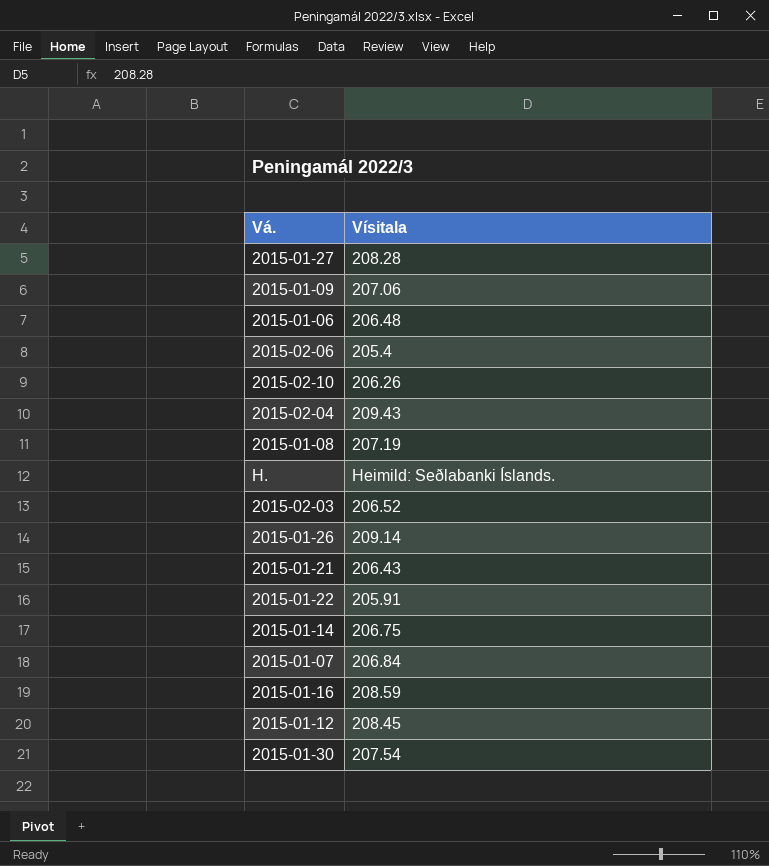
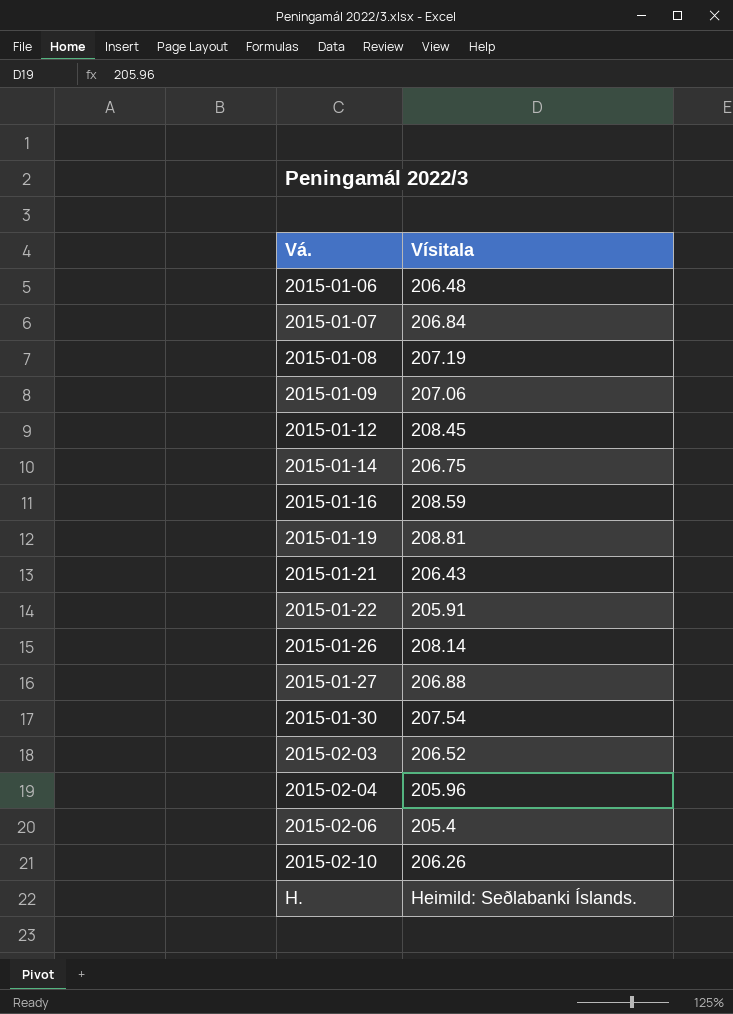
row order: none -> Vá. ascending
row 2015-01-19: none -> 208.81
2015-01-26 | Vísitala: 209.14 -> 208.14
2015-01-27 | Vísitala: 208.28 -> 206.88
2015-02-04 | Vísitala: 209.43 -> 205.96

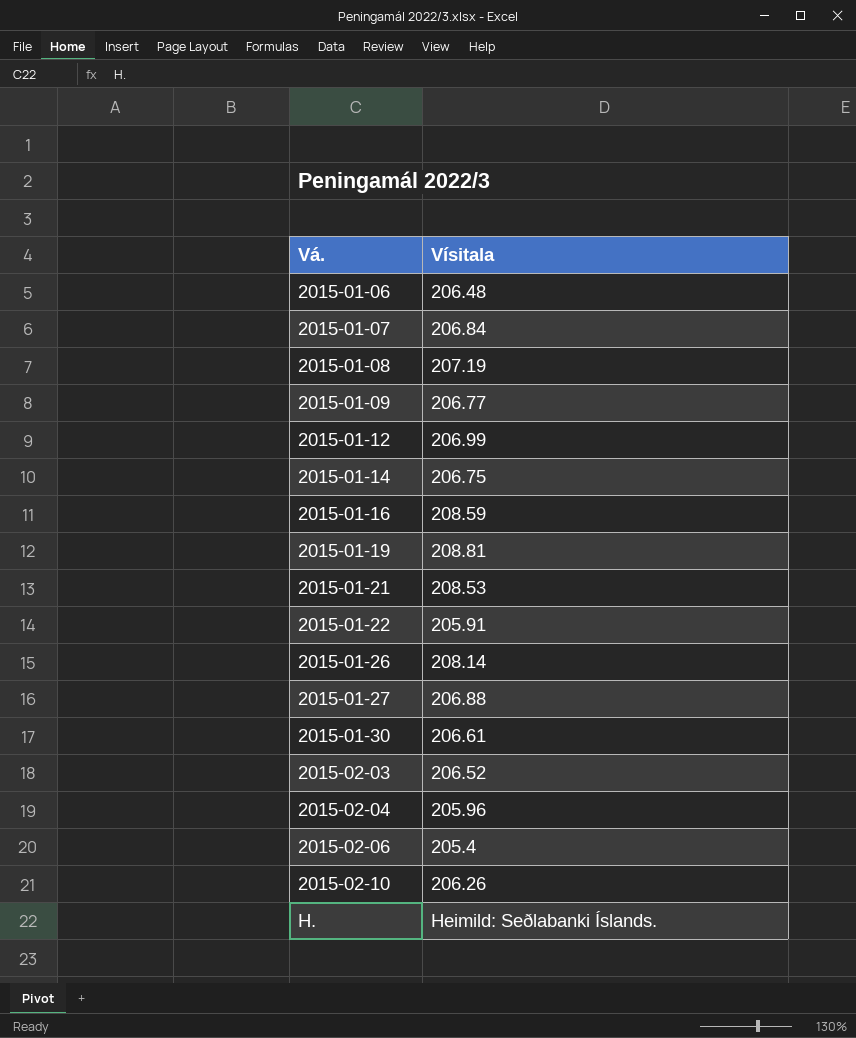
2015-01-09 | Vísitala: 207.06 -> 206.77
2015-01-12 | Vísitala: 208.45 -> 206.99
2015-01-21 | Vísitala: 206.43 -> 208.53
2015-01-30 | Vísitala: 207.54 -> 206.61

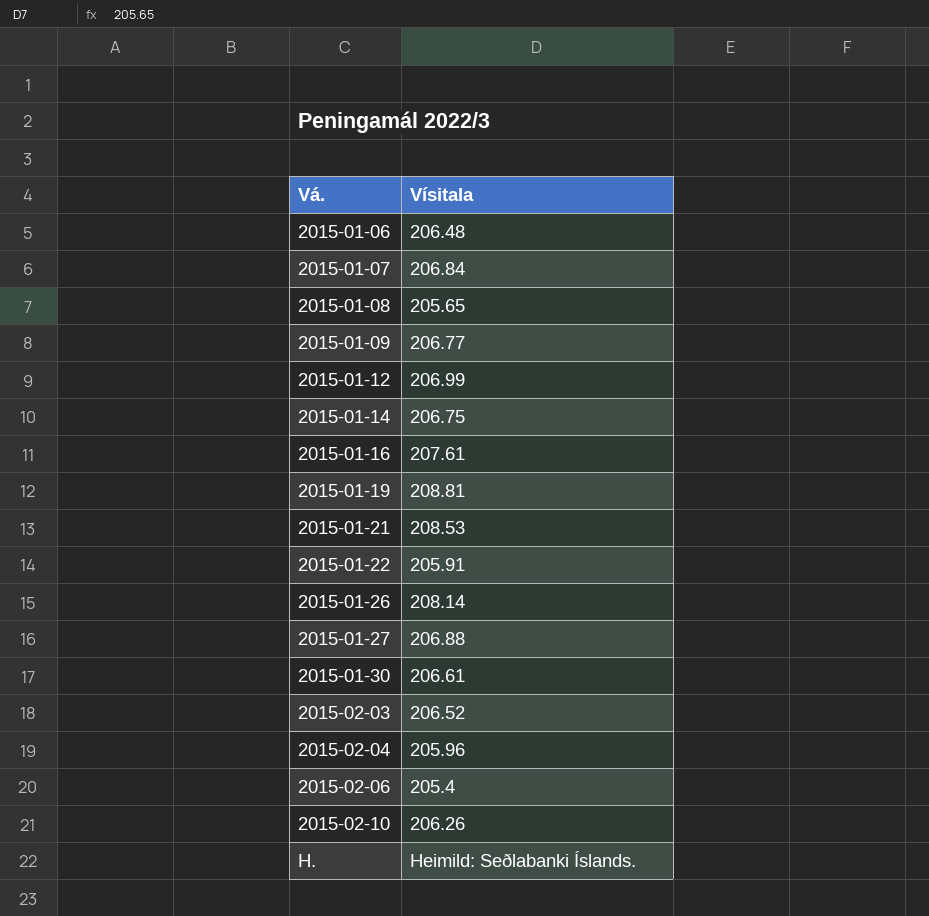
2015-01-08 | Vísitala: 207.19 -> 205.65
2015-01-16 | Vísitala: 208.59 -> 207.61

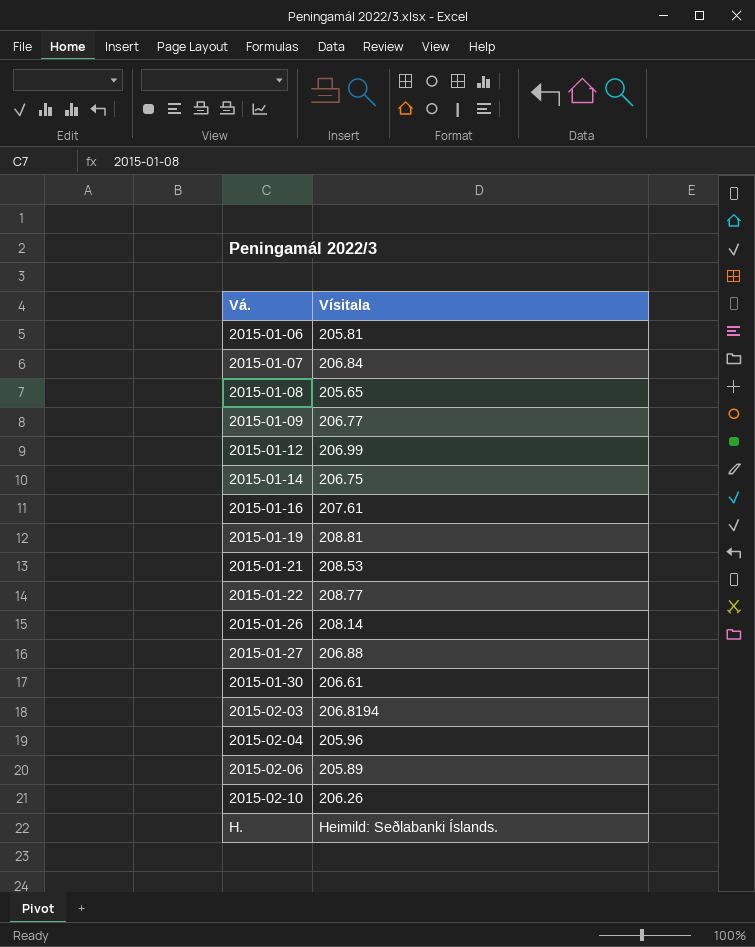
2015-01-06 | Vísitala: 206.48 -> 205.81
2015-01-22 | Vísitala: 205.91 -> 208.77
2015-02-03 | Vísitala: 206.52 -> 206.8194
2015-02-06 | Vísitala: 205.4 -> 205.89

